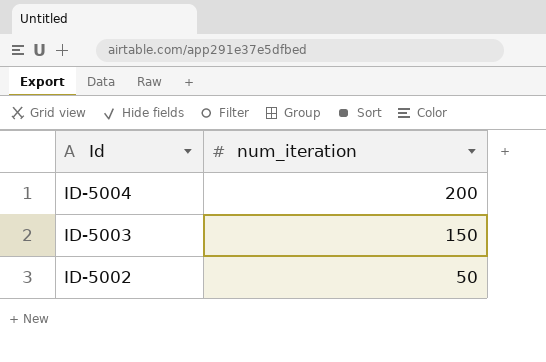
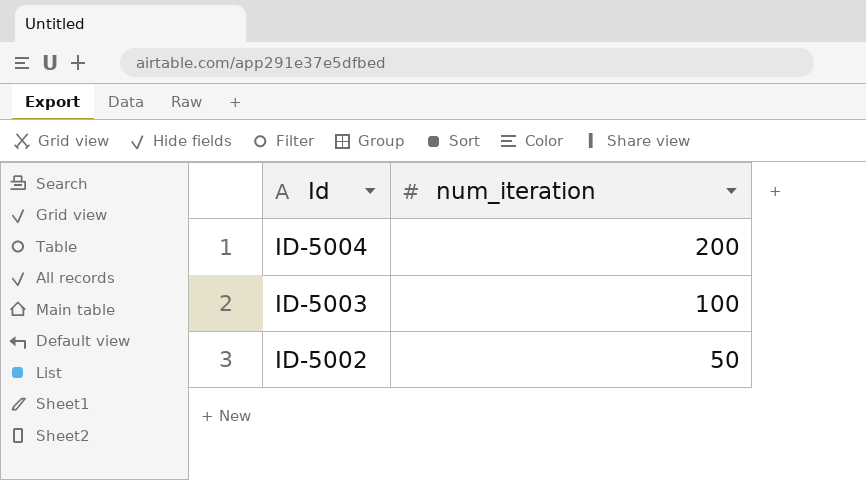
ID-5003 | num_iteration: 150 -> 100

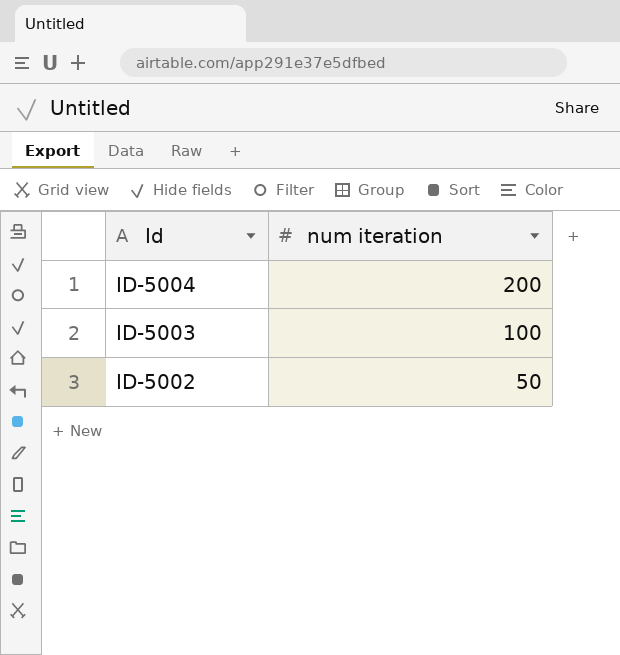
column name: num_iteration -> num iteration

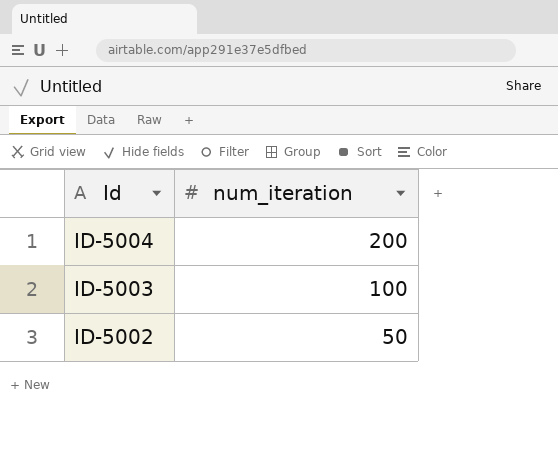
column name: num iteration -> num_iteration

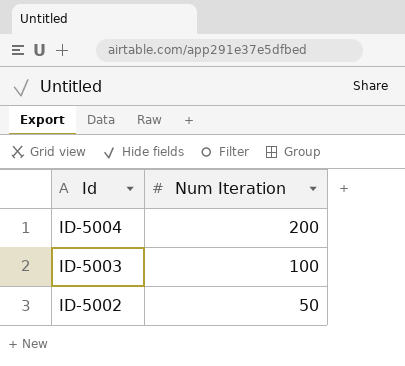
column name: num_iteration -> Num Iteration

